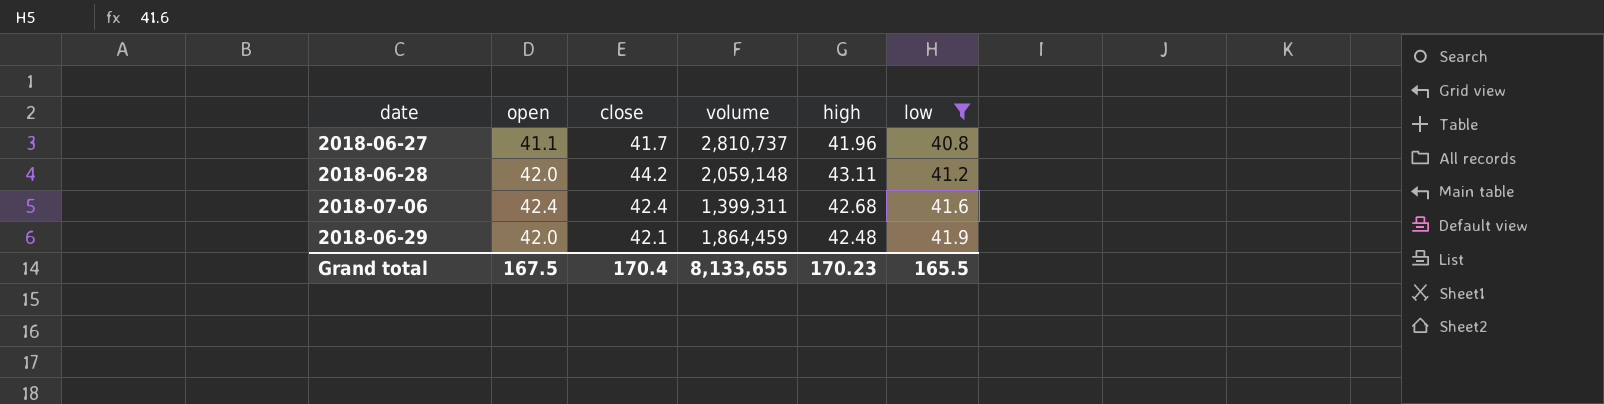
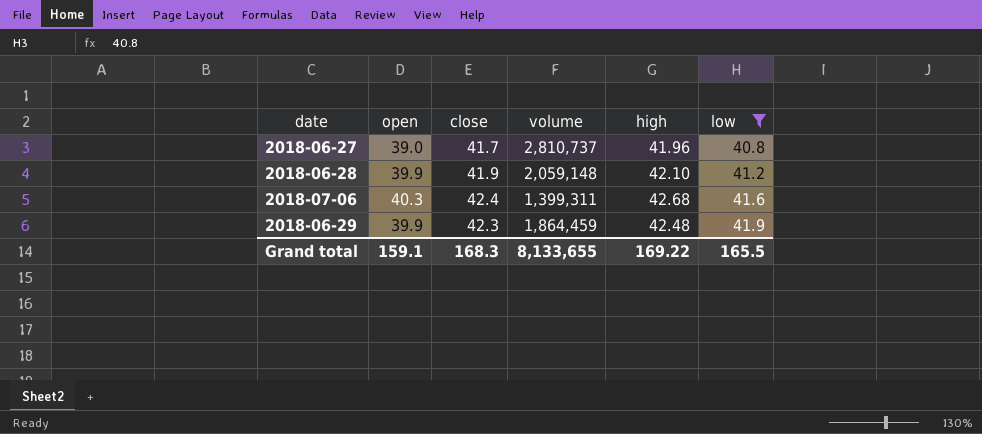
2018-06-27 | open: 41.1 -> 39.0
2018-06-28 | open: 42.0 -> 39.9
2018-06-28 | close: 44.2 -> 41.9
2018-06-28 | high: 43.11 -> 42.10
2018-07-06 | open: 42.4 -> 40.3
2018-06-29 | open: 42.0 -> 39.9
2018-06-29 | close: 42.1 -> 42.3
Grand total | open: 167.5 -> 159.1
Grand total | close: 170.4 -> 168.3
Grand total | high: 170.23 -> 169.22

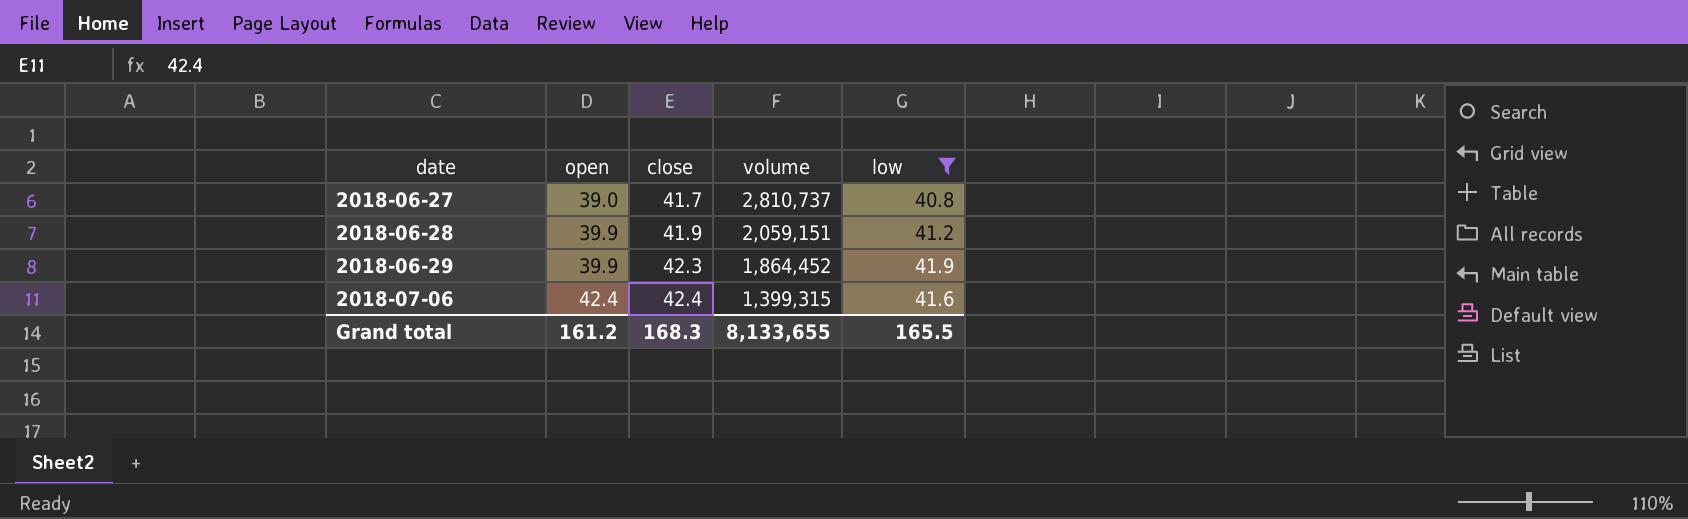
row order: low ascending -> date ascending
column high | position: 5 -> none
2018-06-28 | volume: 2,059,148 -> 2,059,151
2018-06-29 | volume: 1,864,459 -> 1,864,452
2018-07-06 | open: 40.3 -> 42.4
2018-07-06 | volume: 1,399,311 -> 1,399,315
Grand total | open: 159.1 -> 161.2

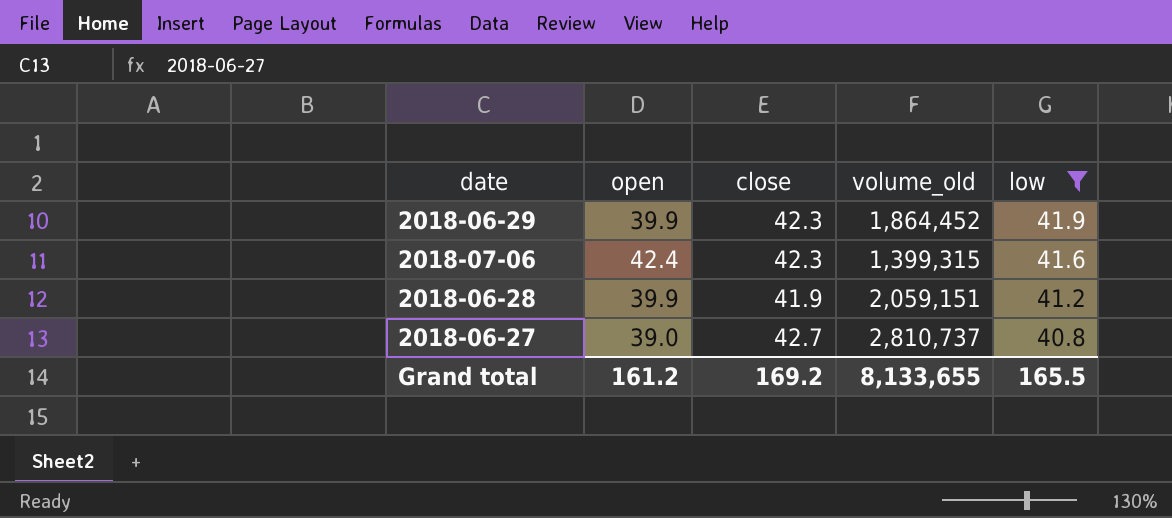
row order: date ascending -> low descending
column name: volume -> volume_old
2018-07-06 | close: 42.4 -> 42.3
2018-06-27 | close: 41.7 -> 42.7
Grand total | close: 168.3 -> 169.2

